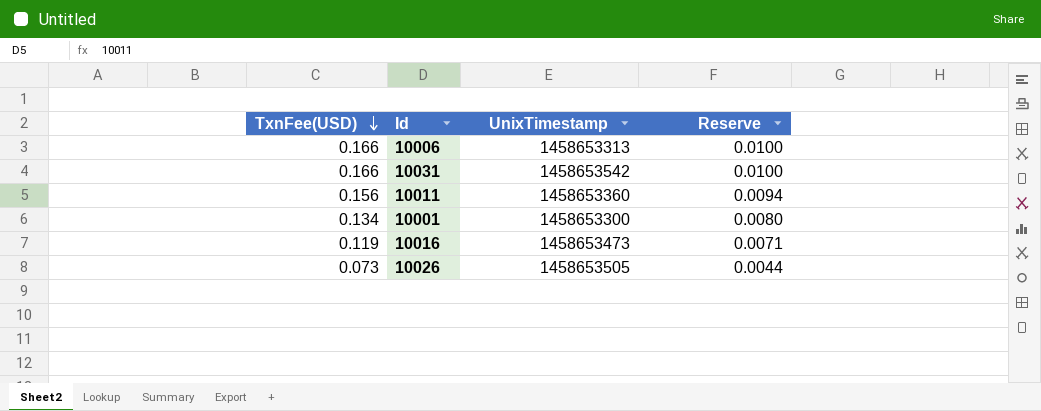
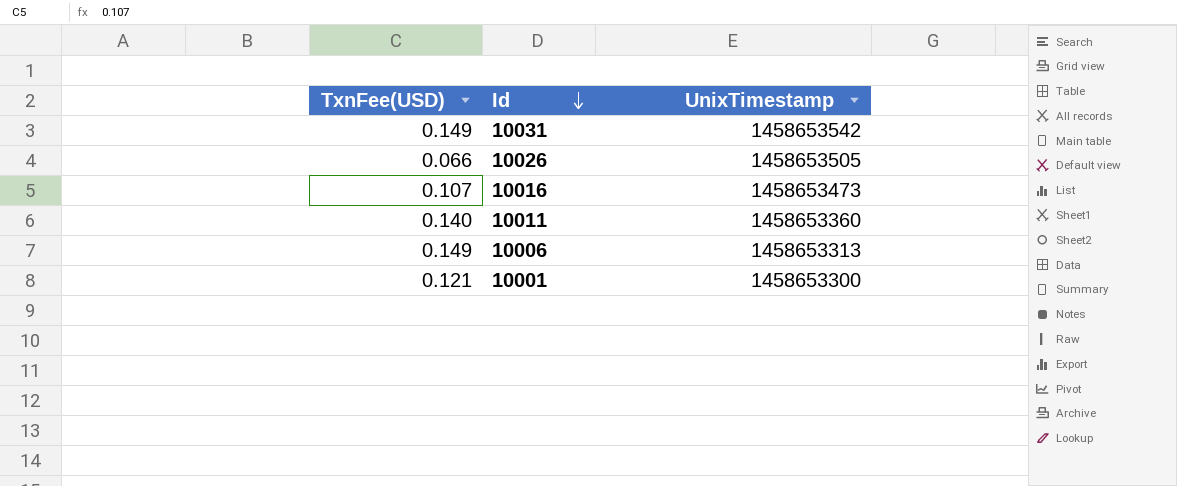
row order: TxnFee(USD) descending -> Id descending
column Reserve | formula: [TxnFee(USD)] * 0.06 -> none
10031 | TxnFee(USD): 0.166 -> 0.149
10026 | TxnFee(USD): 0.073 -> 0.066
10016 | TxnFee(USD): 0.119 -> 0.107
10011 | TxnFee(USD): 0.156 -> 0.140
10006 | TxnFee(USD): 0.166 -> 0.149
10001 | TxnFee(USD): 0.134 -> 0.121

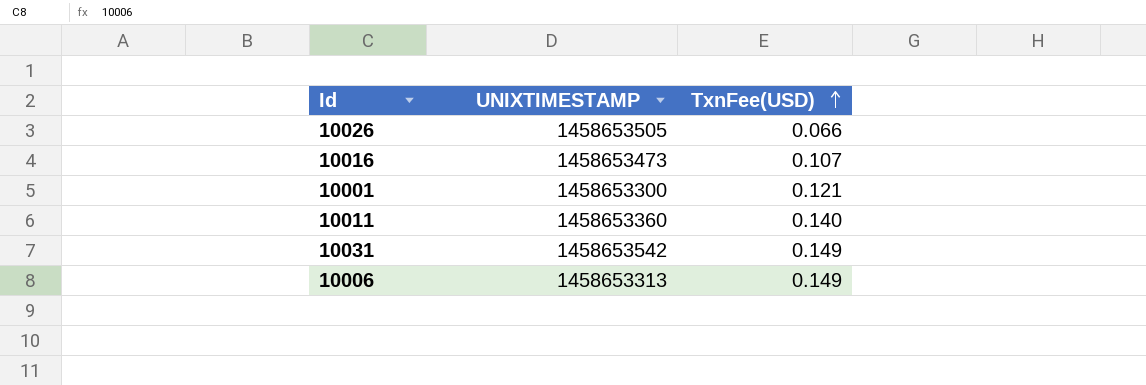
row order: Id descending -> TxnFee(USD) ascending
column name: UnixTimestamp -> UNIXTIMESTAMP
column TxnFee(USD) | position: 1 -> 3

